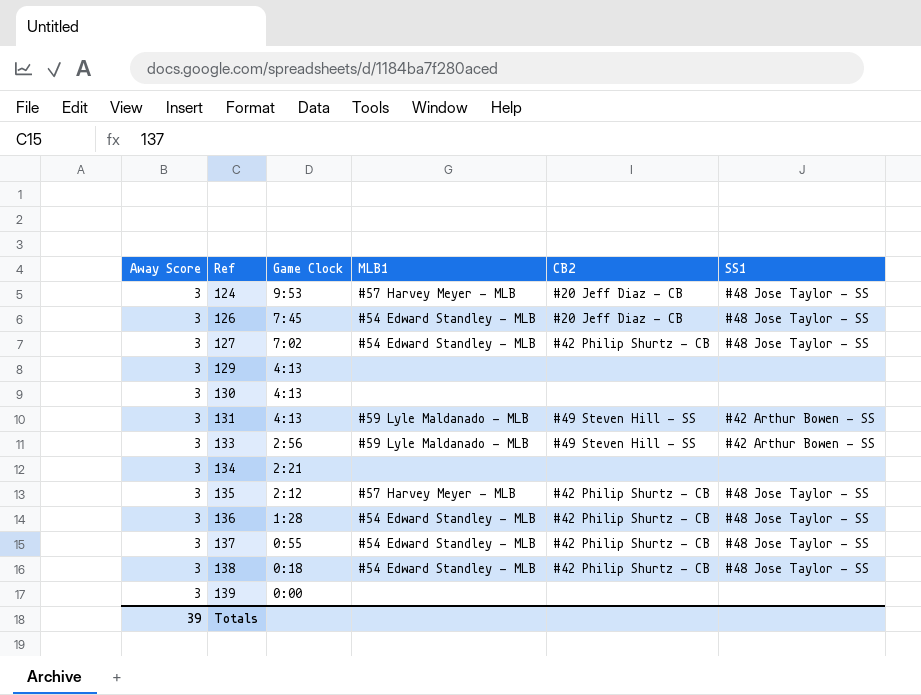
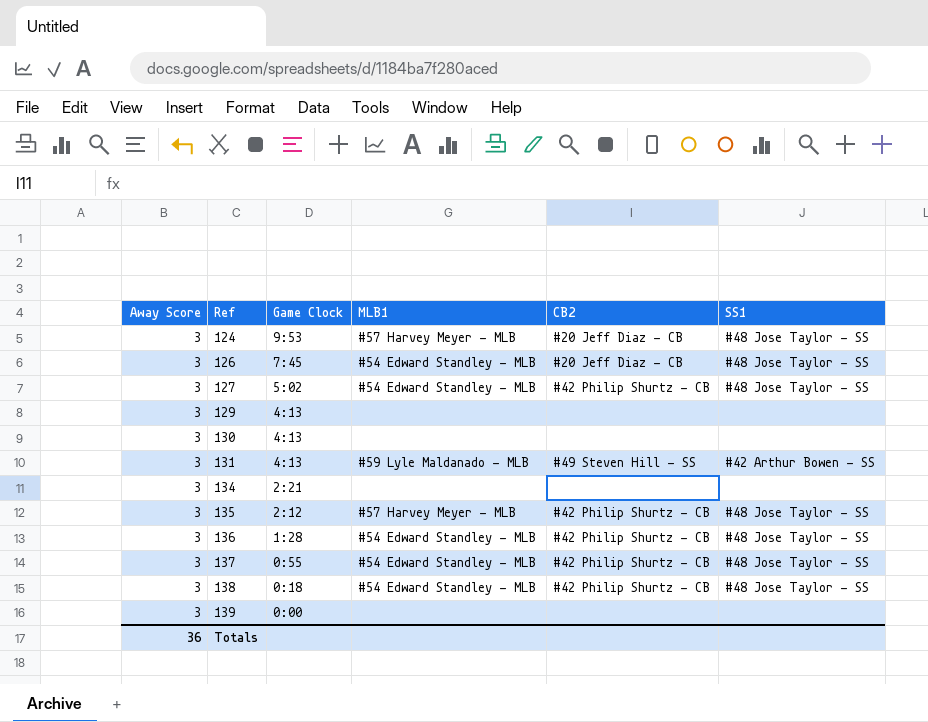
row 133: 3 | 2:56 | #59 Lyle Maldanado - MLB | #49 Steven Hill - SS | #42 Arthur Bowen - SS -> none
127 | Game Clock: 7:02 -> 5:02
Totals | Away Score: 39 -> 36

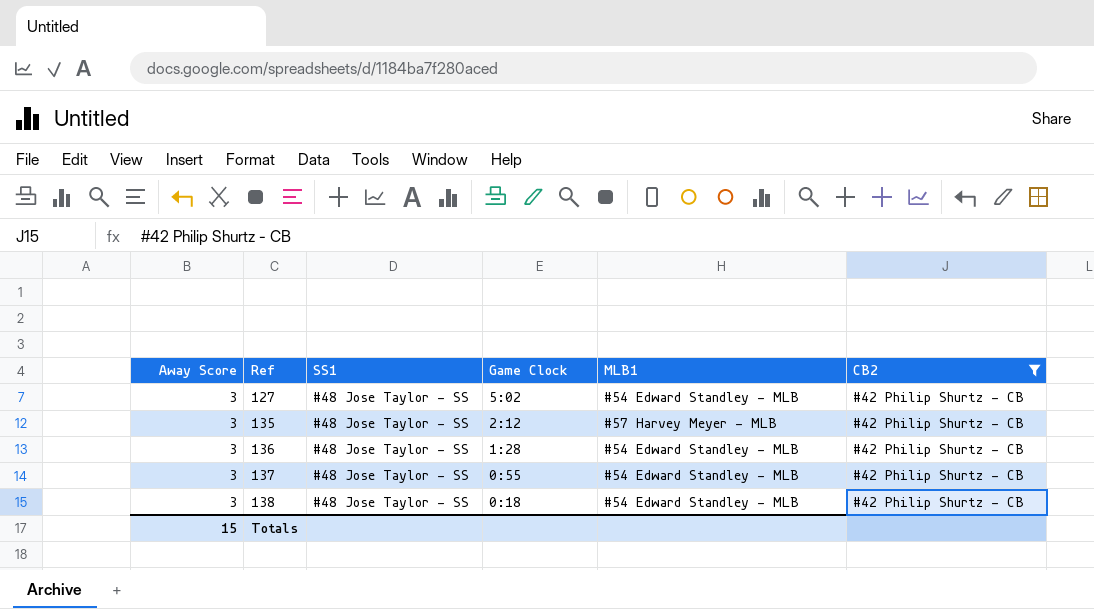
filter: none -> CB2 = #42 Philip Shurtz - CB
column SS1 | position: 6 -> 3
Totals | Away Score: 36 -> 15

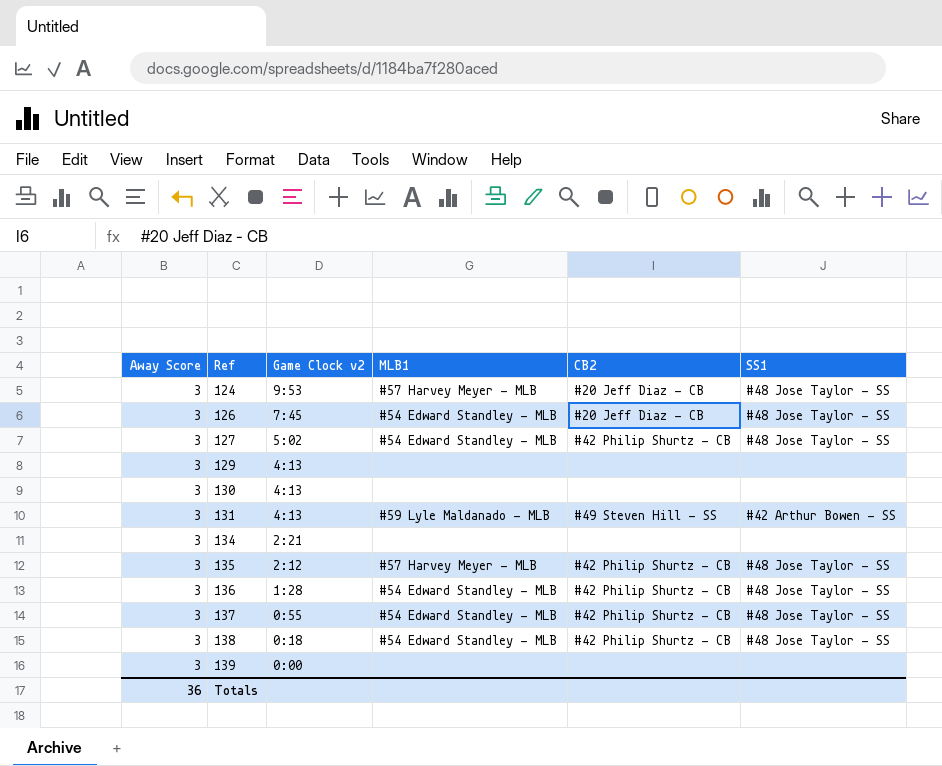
filter: CB2 = #42 Philip Shurtz - CB -> none
column name: Game Clock -> Game Clock v2
column SS1 | position: 3 -> 6
Totals | Away Score: 15 -> 36

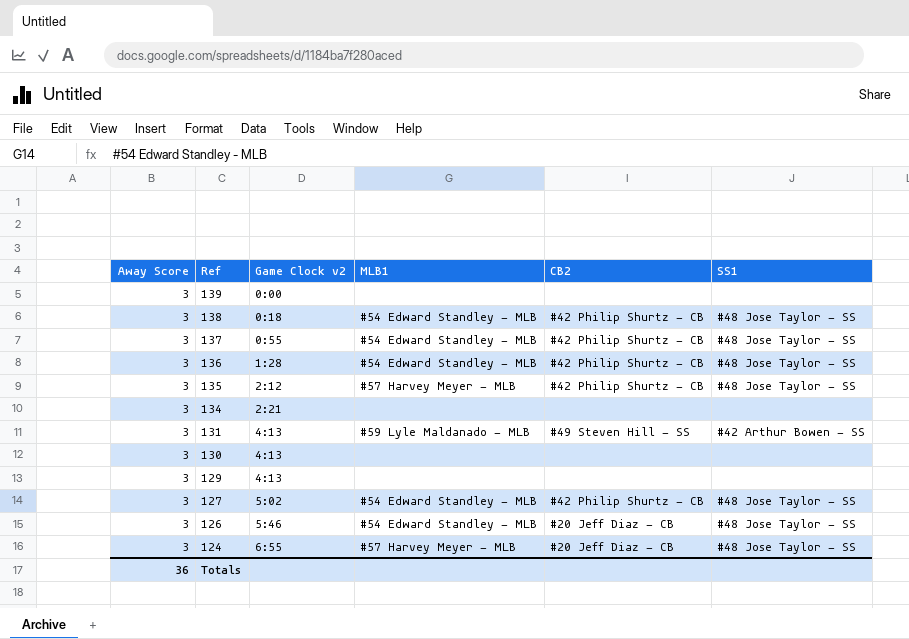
row order: Ref ascending -> Ref descending
126 | Game Clock v2: 7:45 -> 5:46
124 | Game Clock v2: 9:53 -> 6:55

